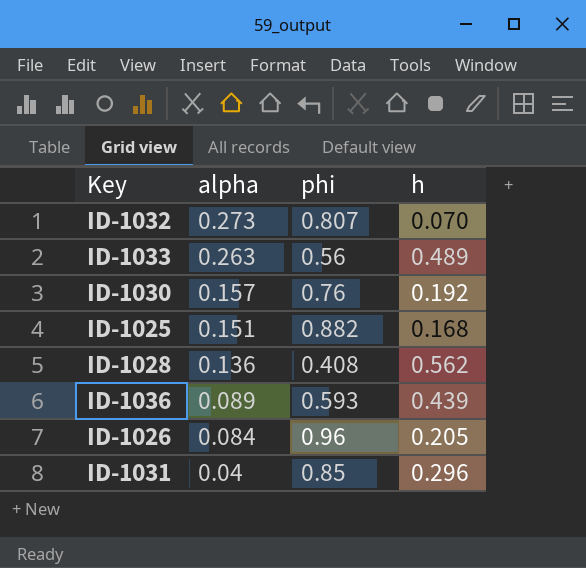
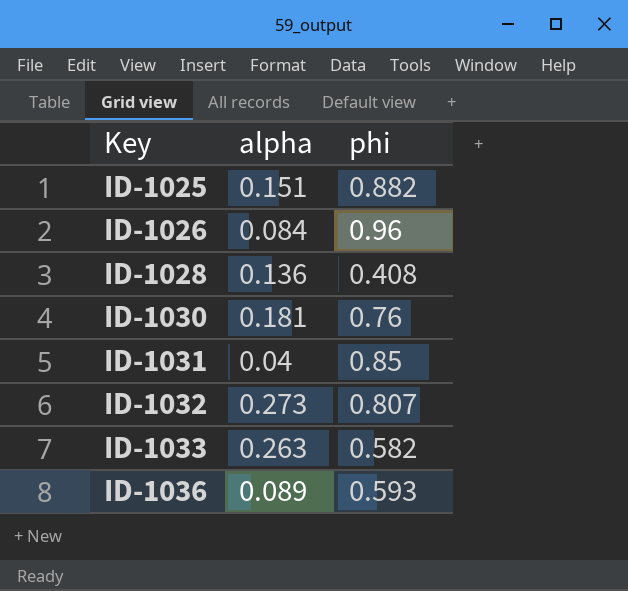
row order: alpha descending -> Key ascending
column h | position: 4 -> none
ID-1030 | alpha: 0.157 -> 0.181
ID-1033 | phi: 0.56 -> 0.582

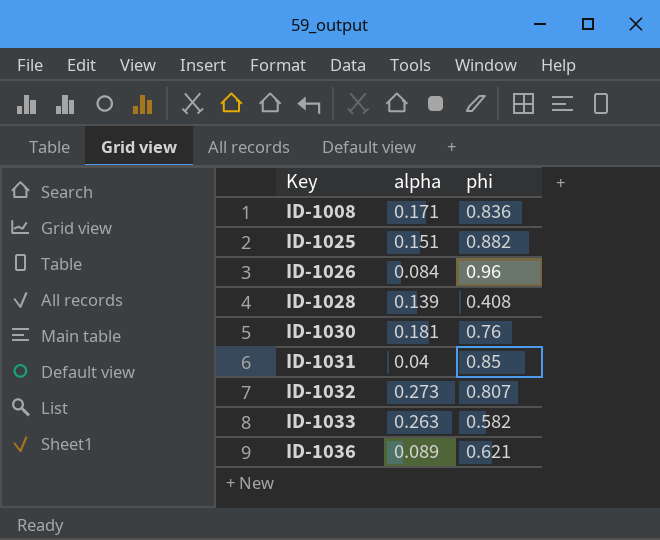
row ID-1008: none -> 0.171 | 0.836
ID-1028 | alpha: 0.136 -> 0.139
ID-1036 | phi: 0.593 -> 0.621

